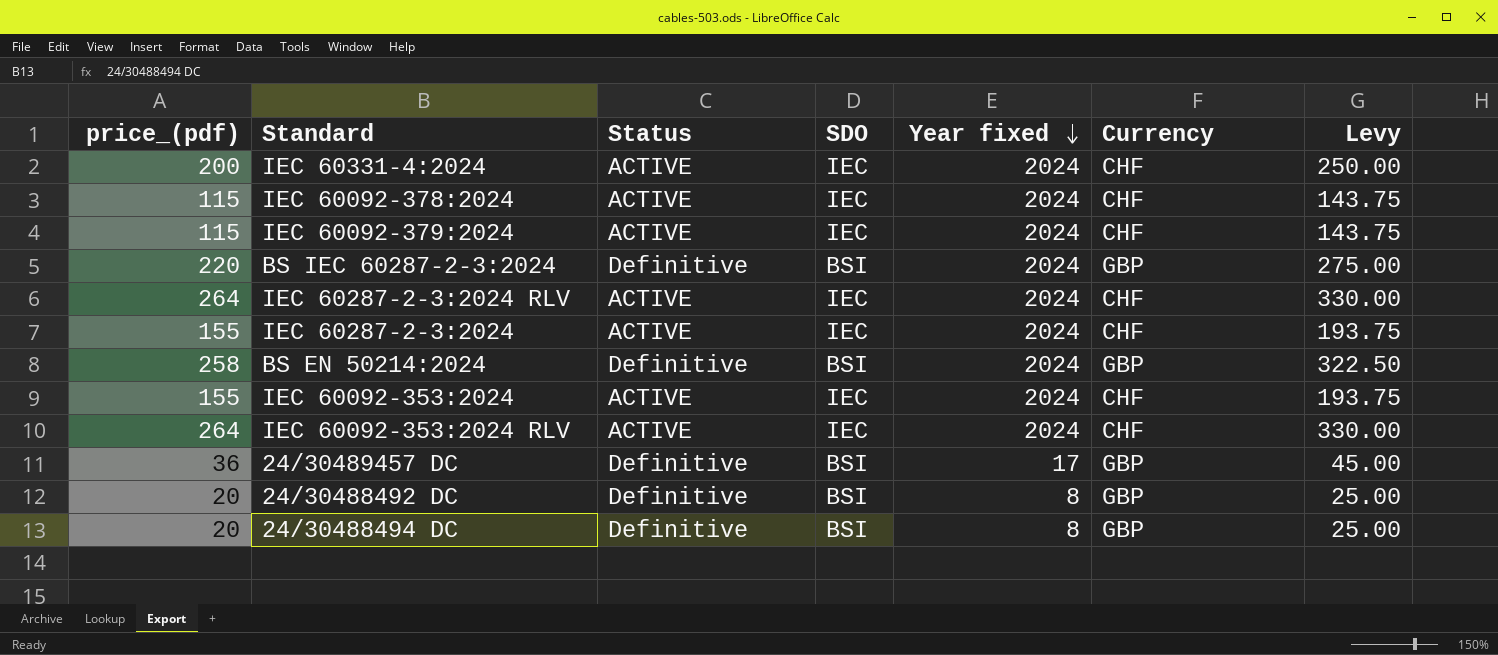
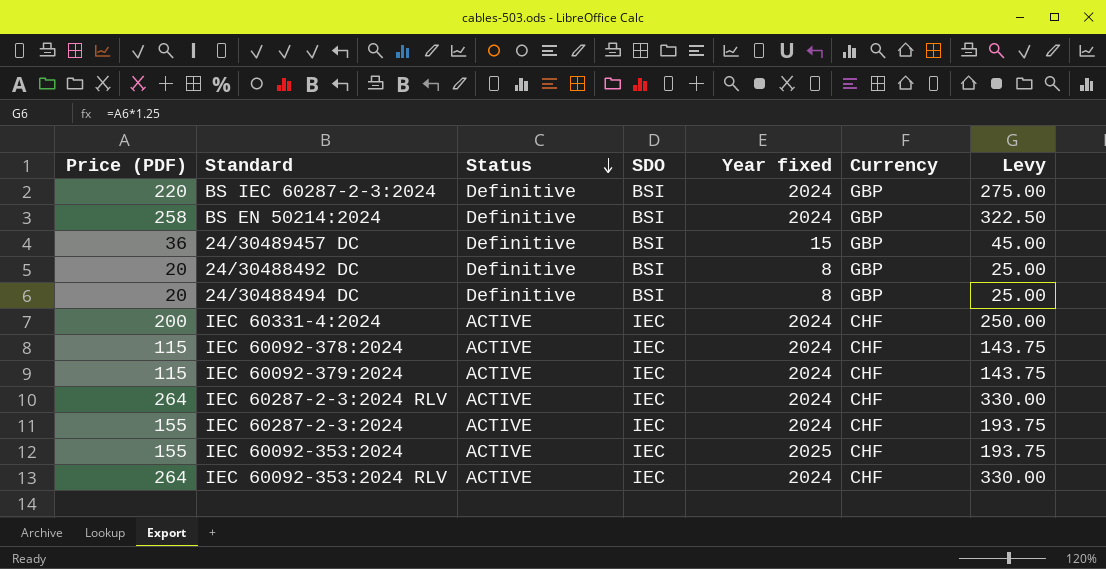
row order: Year fixed descending -> Status descending
column name: price_(pdf) -> Price (PDF)
24/30489457 DC | Year fixed: 17 -> 15
IEC 60092-353:2024 | Year fixed: 2024 -> 2025

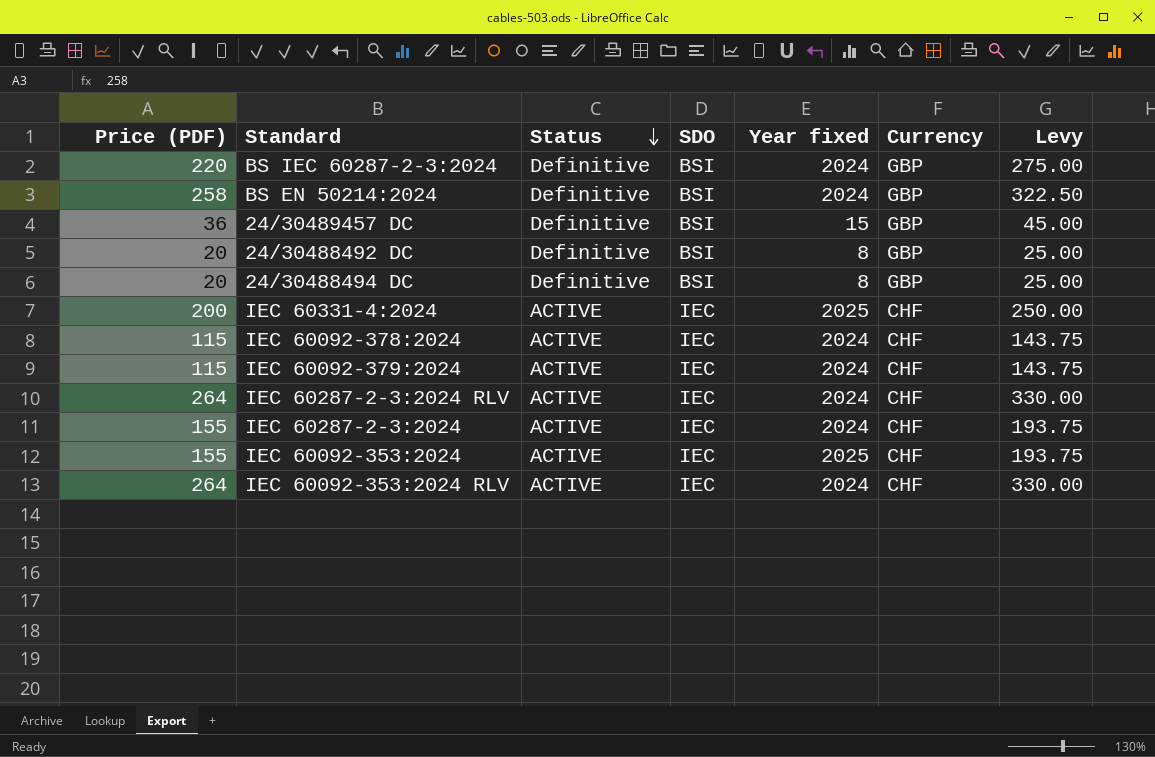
IEC 60331-4:2024 | Year fixed: 2024 -> 2025

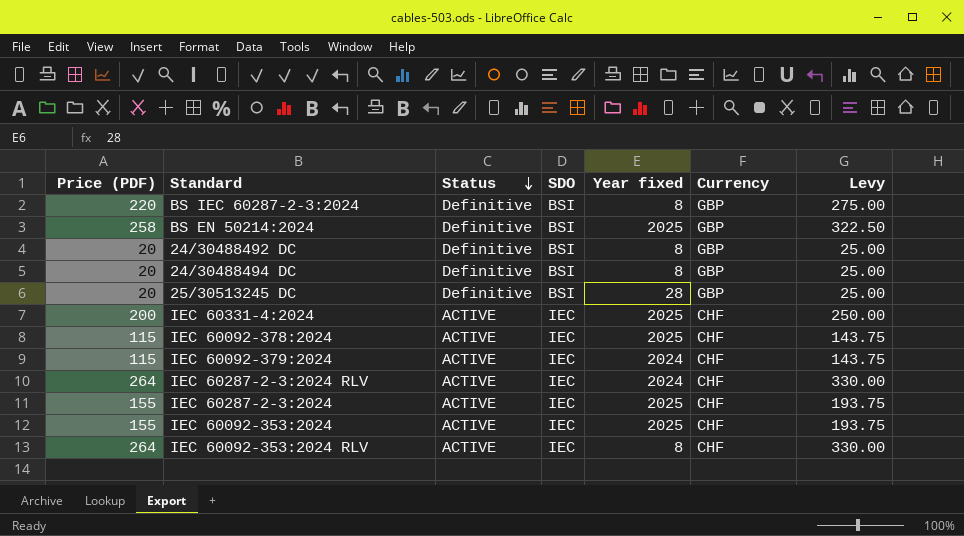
row 24/30489457 DC: 36 | Definitive | BSI | 15 | GBP | 45.00 -> none
BS IEC 60287-2-3:2024 | Year fixed: 2024 -> 8
BS EN 50214:2024 | Year fixed: 2024 -> 2025
row 25/30513245 DC: none -> 20 | Definitive | BSI | 28 | GBP | 25.00
IEC 60092-378:2024 | Year fixed: 2024 -> 2025
IEC 60287-2-3:2024 | Year fixed: 2024 -> 2025
IEC 60092-353:2024 RLV | Year fixed: 2024 -> 8

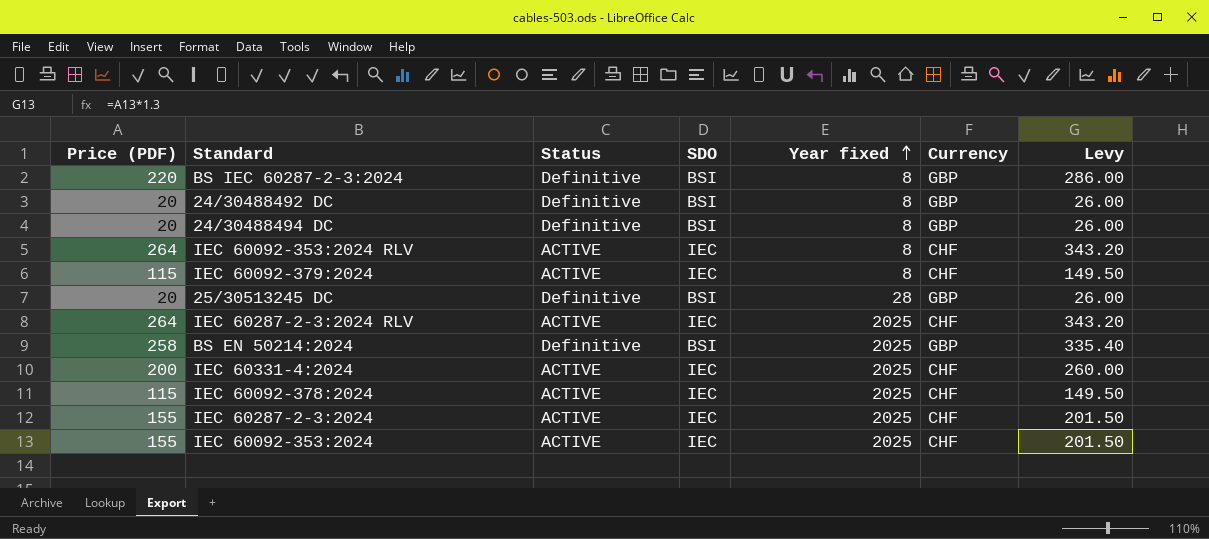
row order: Status descending -> Year fixed ascending
column Levy | formula: [Price (PDF)] * 1.25 -> [Price (PDF)] * 1.3
IEC 60092-379:2024 | Year fixed: 2024 -> 8
IEC 60287-2-3:2024 RLV | Year fixed: 2024 -> 2025

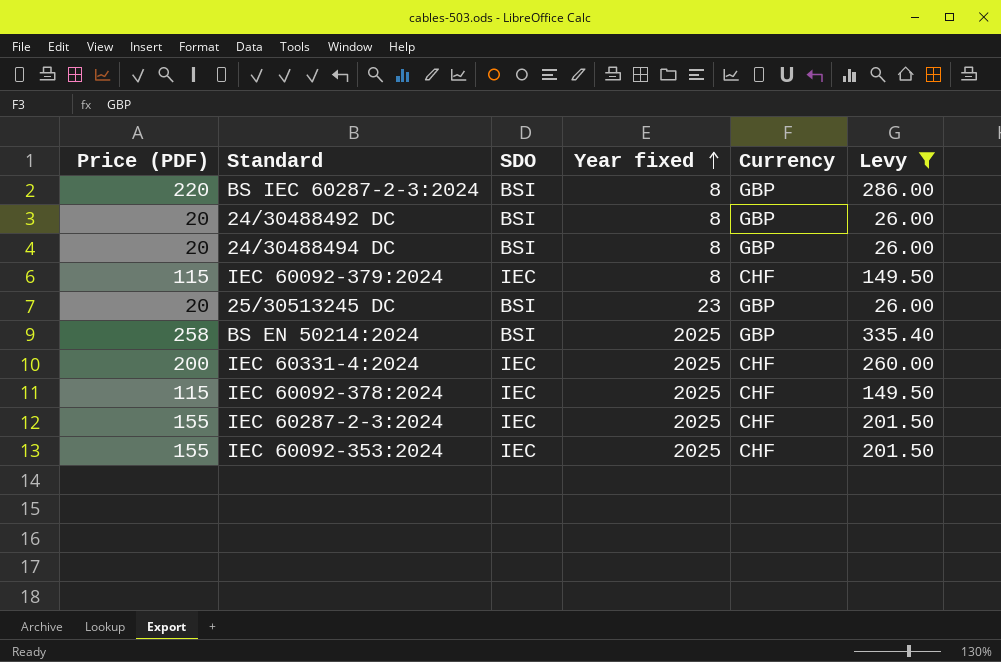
filter: none -> Levy != 343.20
column Status | position: 3 -> none
25/30513245 DC | Year fixed: 28 -> 23

